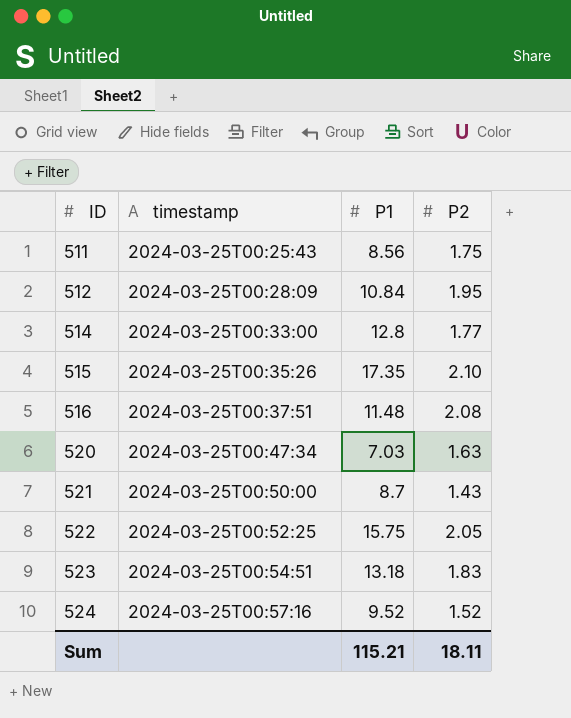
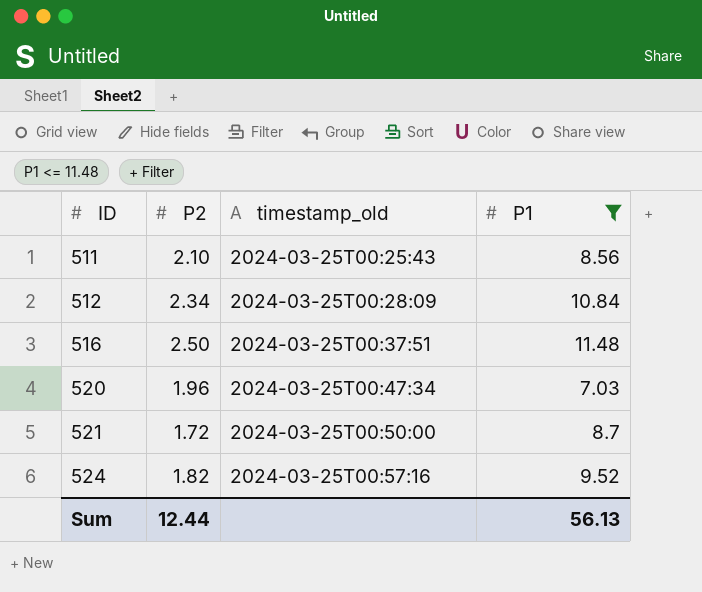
filter: none -> P1 <= 11.48
column P2 | position: 4 -> 2
column name: timestamp -> timestamp_old
511 | P2: 1.75 -> 2.10
512 | P2: 1.95 -> 2.34
516 | P2: 2.08 -> 2.50
520 | P2: 1.63 -> 1.96
521 | P2: 1.43 -> 1.72
524 | P2: 1.52 -> 1.82
Sum | P2: 18.11 -> 12.44
Sum | P1: 115.21 -> 56.13

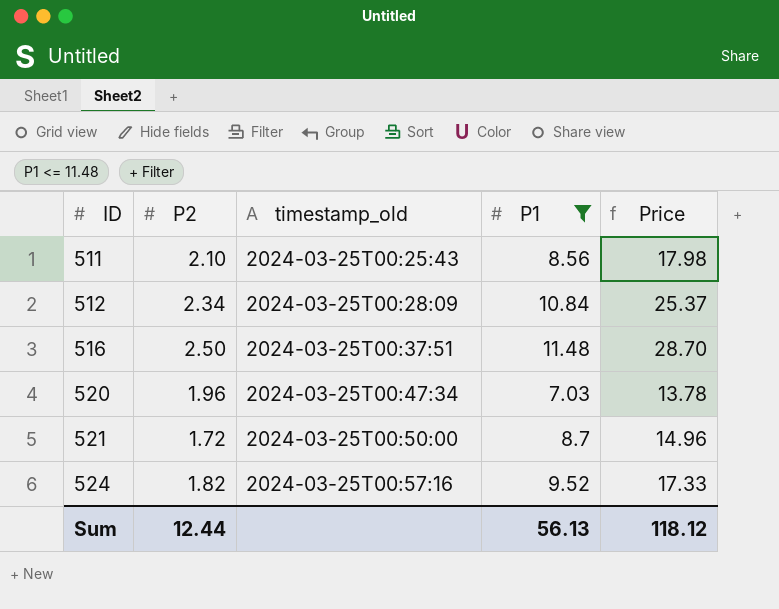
column Price | formula: none -> [P2] * [P1]

